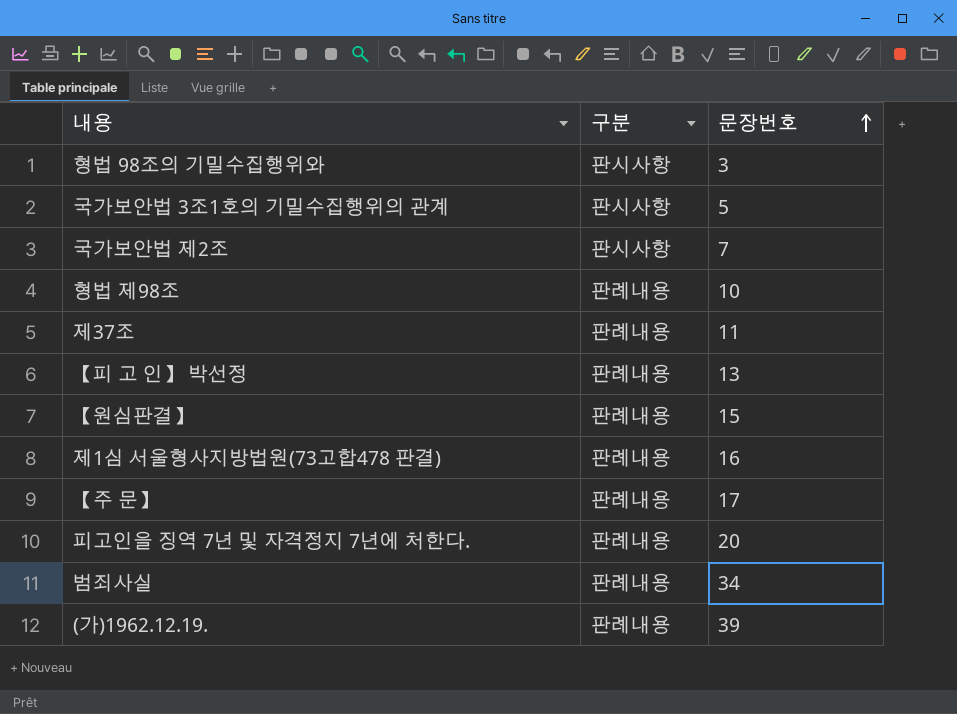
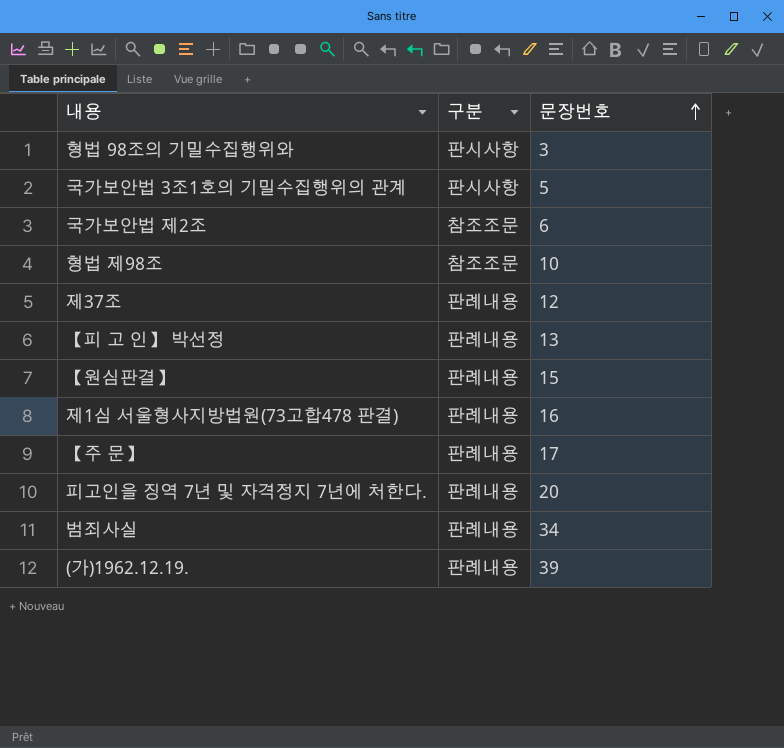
국가보안법 제2조 | 구분: 판시사항 -> 참조조문
국가보안법 제2조 | 문장번호: 7 -> 6
형법 제98조 | 구분: 판례내용 -> 참조조문
제37조 | 문장번호: 11 -> 12

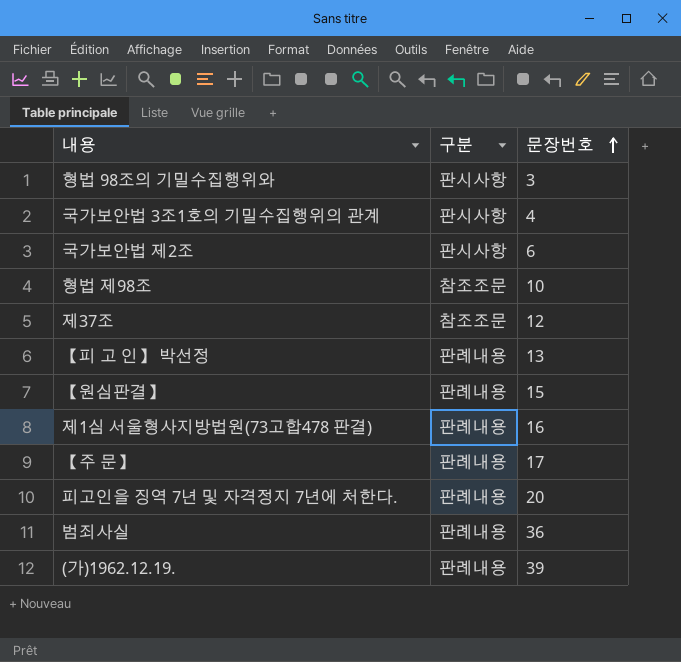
국가보안법 3조1호의 기밀수집행위의 관계 | 문장번호: 5 -> 4
국가보안법 제2조 | 구분: 참조조문 -> 판시사항
제37조 | 구분: 판례내용 -> 참조조문
범죄사실 | 문장번호: 34 -> 36

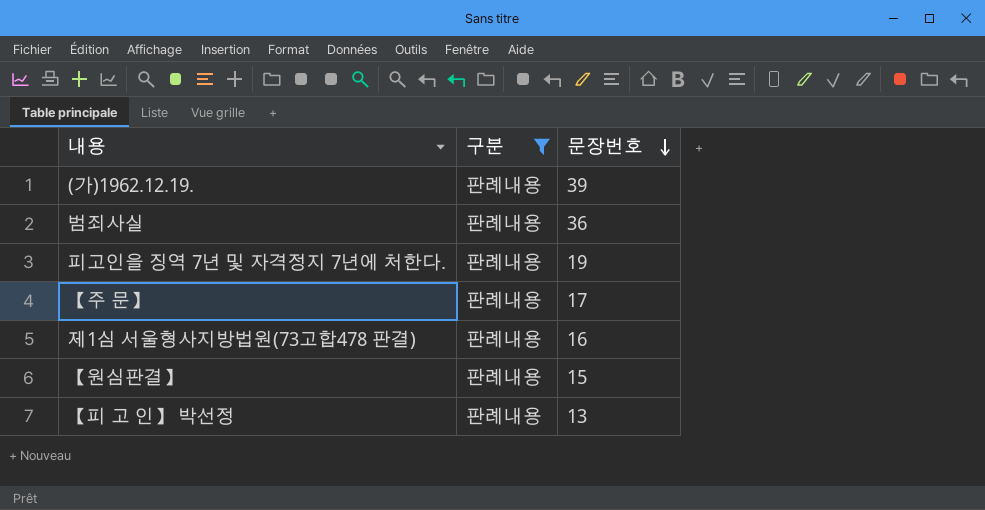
filter: none -> 구분 = 판례내용
row order: 문장번호 ascending -> 문장번호 descending
피고인을 징역 7년 및 자격정지 7년에 처한다. | 문장번호: 20 -> 19

